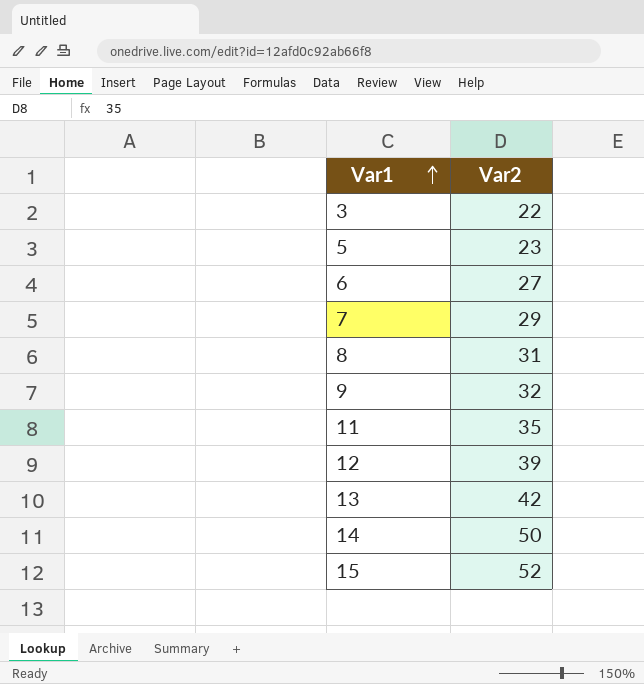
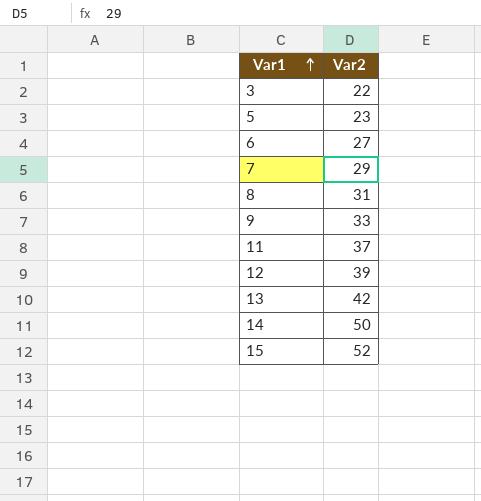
9 | Var2: 32 -> 33
11 | Var2: 35 -> 37

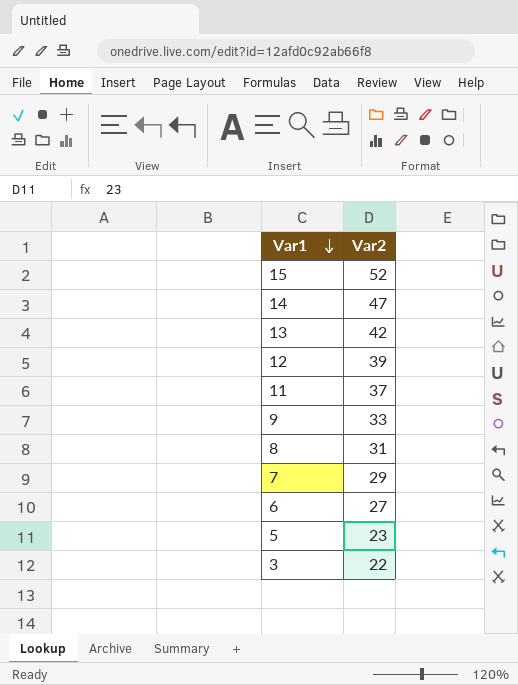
row order: Var1 ascending -> Var1 descending
14 | Var2: 50 -> 47

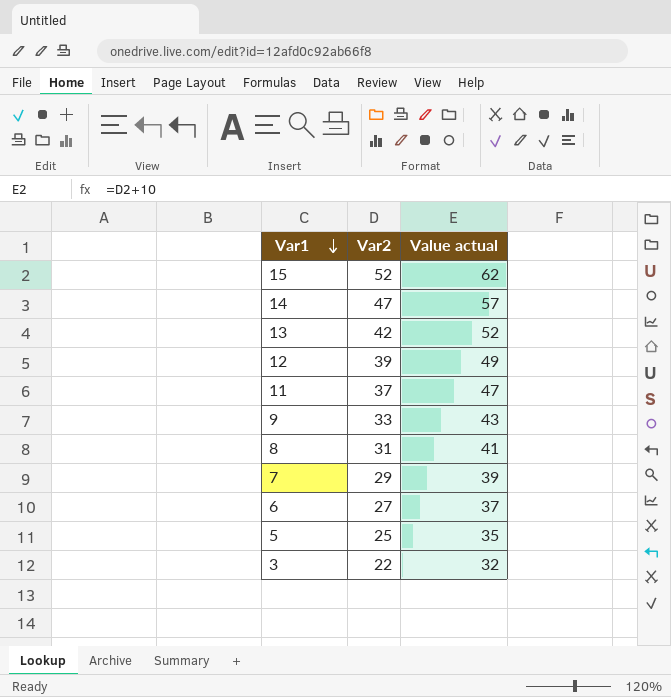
column Value actual | formula: none -> [Var2] + 10
5 | Var2: 23 -> 25

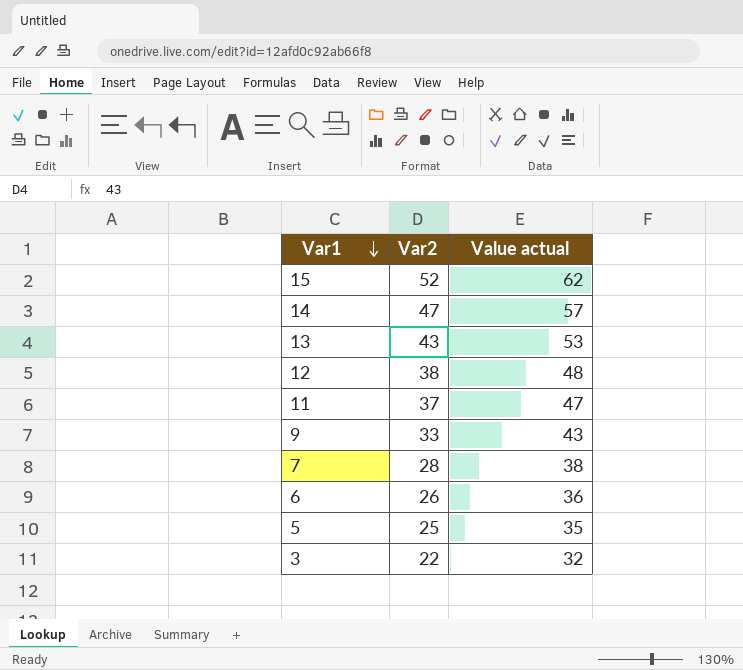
row 8: 31 | 41 -> none
13 | Var2: 42 -> 43
13 | Value actual: 52 -> 53
12 | Var2: 39 -> 38
12 | Value actual: 49 -> 48
7 | Var2: 29 -> 28
7 | Value actual: 39 -> 38
6 | Var2: 27 -> 26
6 | Value actual: 37 -> 36

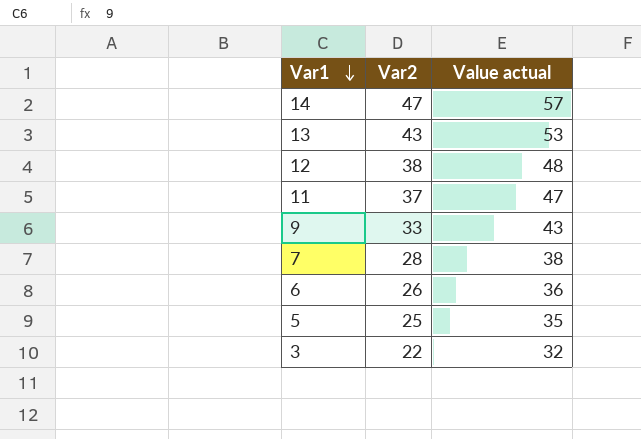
row 15: 52 | 62 -> none

